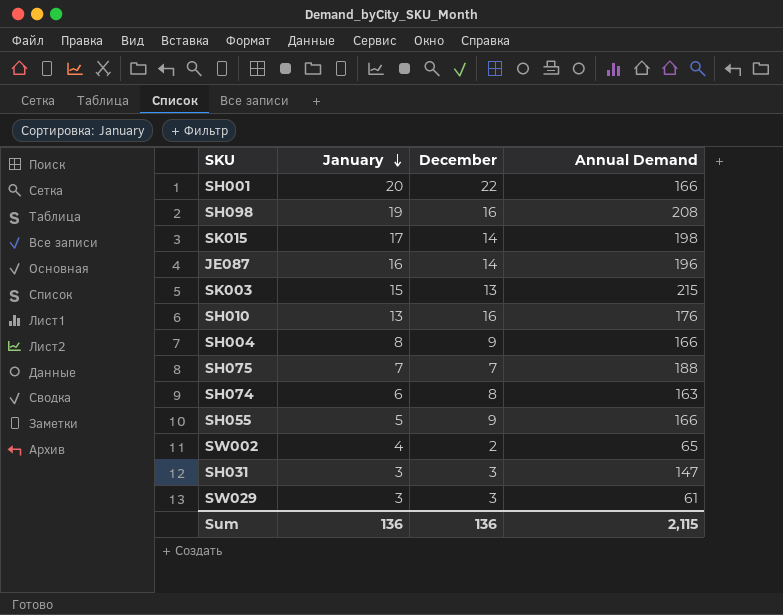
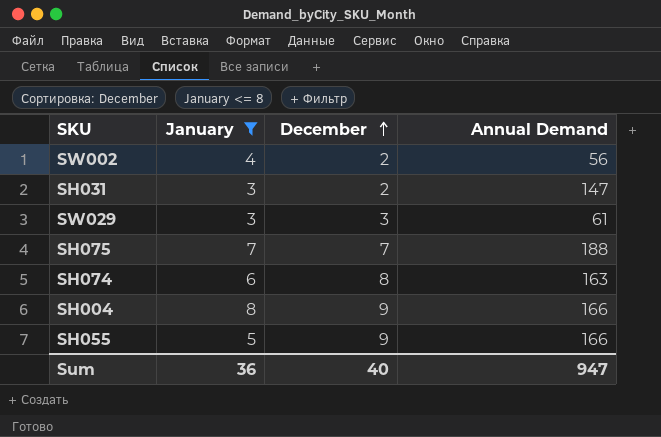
filter: none -> January <= 8
row order: January descending -> December ascending
SW002 | Annual Demand: 65 -> 56
SH031 | December: 3 -> 2
Sum | January: 136 -> 36
Sum | December: 136 -> 40
Sum | Annual Demand: 2,115 -> 947

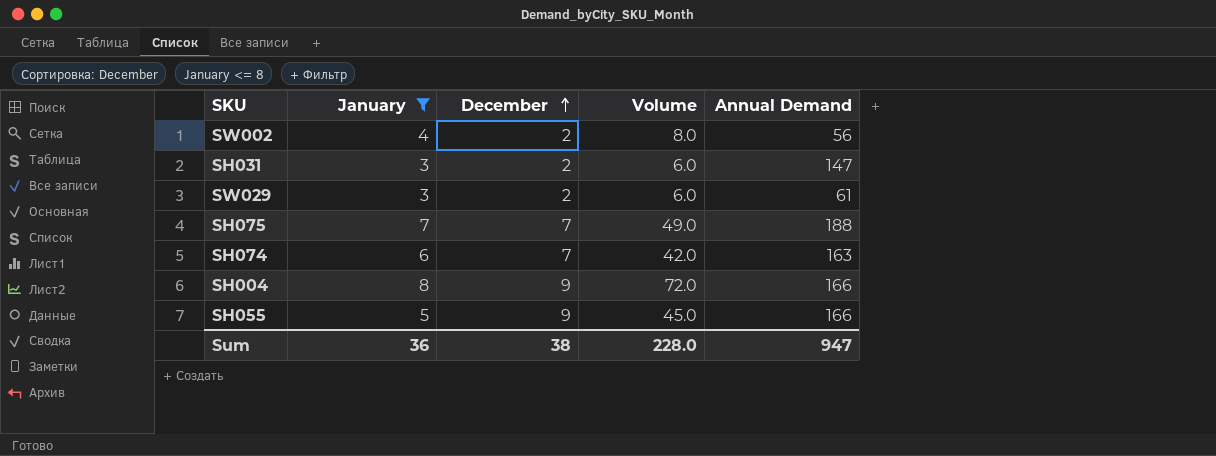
column Volume | formula: none -> [January] * [December]
SW029 | December: 3 -> 2
SH074 | December: 8 -> 7
Sum | December: 40 -> 38

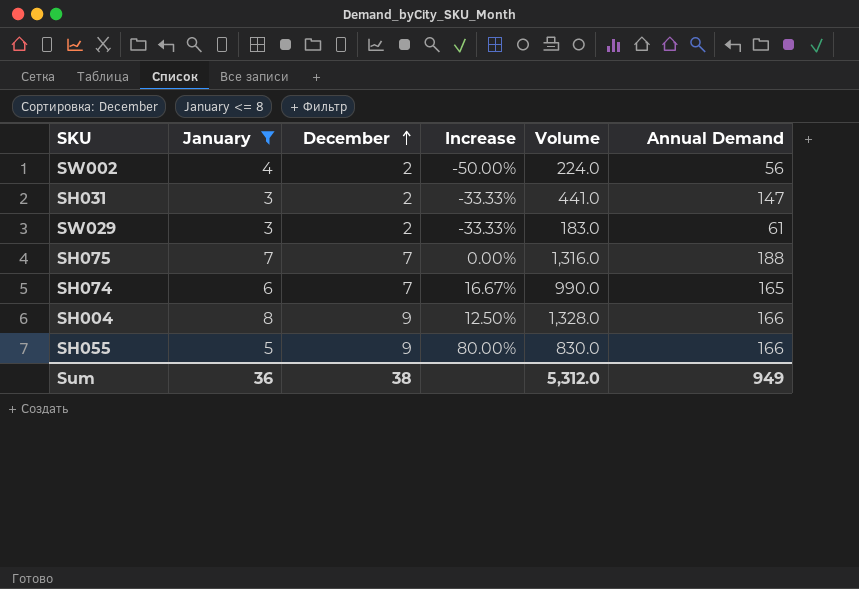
column Increase | formula: none -> ([December] - [January]) / [January]
column Volume | formula: [January] * [December] -> [January] * [Annual Demand]
SH074 | Annual Demand: 163 -> 165
Sum | Volume: 228.0 -> 5,312.0
Sum | Annual Demand: 947 -> 949

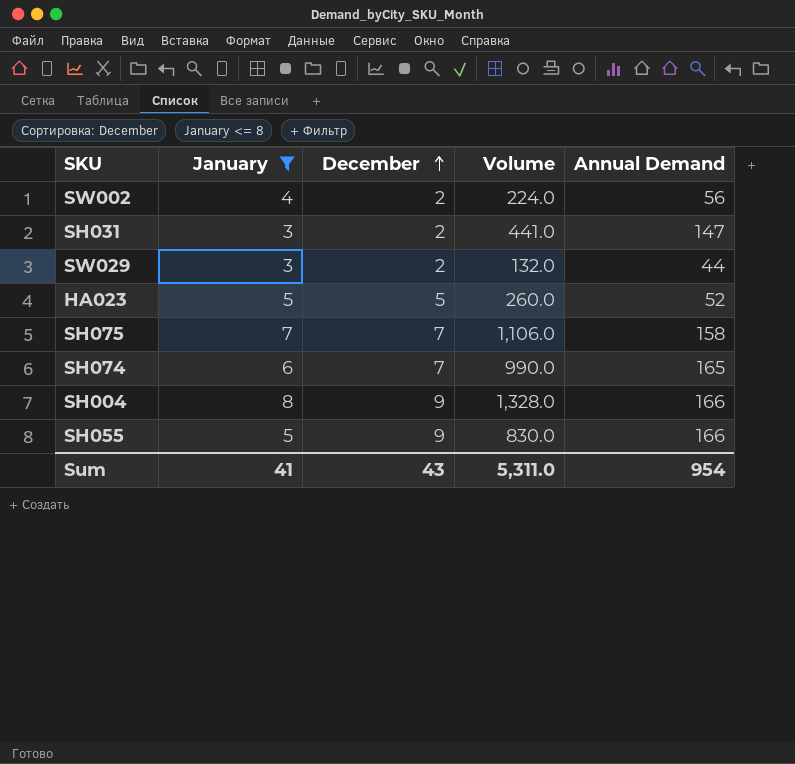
column Increase | formula: ([December] - [January]) / [January] -> none
SW029 | Volume: 183.0 -> 132.0
SW029 | Annual Demand: 61 -> 44
row HA023: none -> 5 | 5 | 260.0 | 52
SH075 | Volume: 1,316.0 -> 1,106.0
SH075 | Annual Demand: 188 -> 158
Sum | January: 36 -> 41
Sum | December: 38 -> 43
Sum | Volume: 5,312.0 -> 5,311.0
Sum | Annual Demand: 949 -> 954

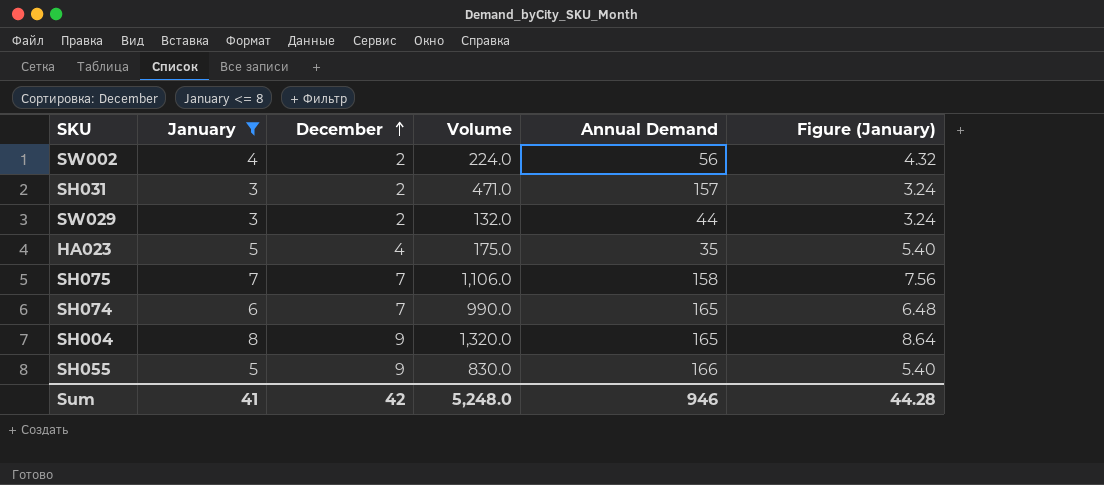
column Figure (January) | formula: none -> [January] * 1.08
SH031 | Volume: 441.0 -> 471.0
SH031 | Annual Demand: 147 -> 157
HA023 | December: 5 -> 4
HA023 | Volume: 260.0 -> 175.0
HA023 | Annual Demand: 52 -> 35
SH004 | Volume: 1,328.0 -> 1,320.0
SH004 | Annual Demand: 166 -> 165
Sum | December: 43 -> 42
Sum | Volume: 5,311.0 -> 5,248.0
Sum | Annual Demand: 954 -> 946

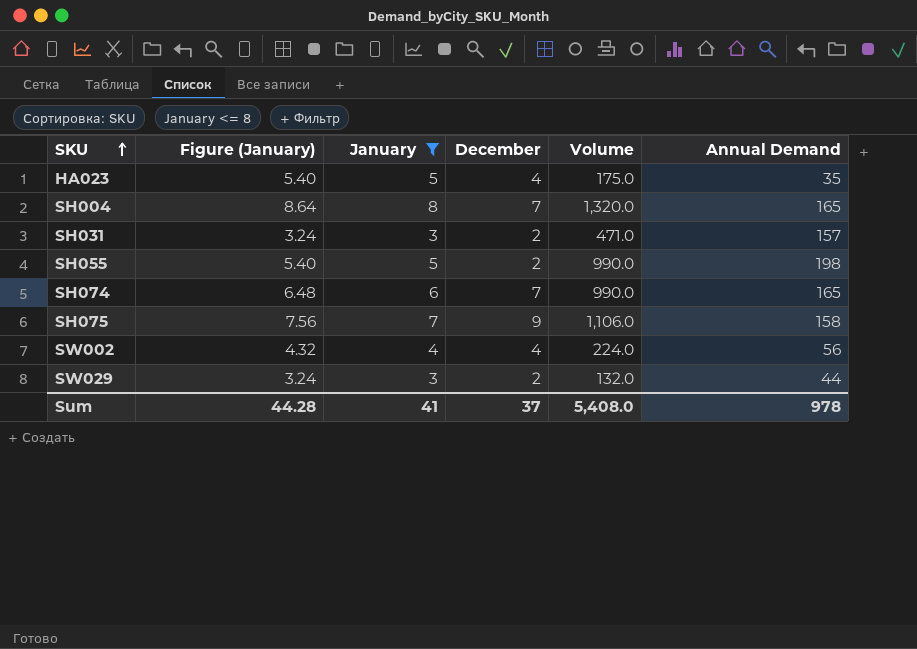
row order: December ascending -> SKU ascending
column Figure (January) | position: 6 -> 2
SH004 | December: 9 -> 7
SH055 | December: 9 -> 2
SH055 | Volume: 830.0 -> 990.0
SH055 | Annual Demand: 166 -> 198
SH075 | December: 7 -> 9
SW002 | December: 2 -> 4
Sum | December: 42 -> 37
Sum | Volume: 5,248.0 -> 5,408.0
Sum | Annual Demand: 946 -> 978

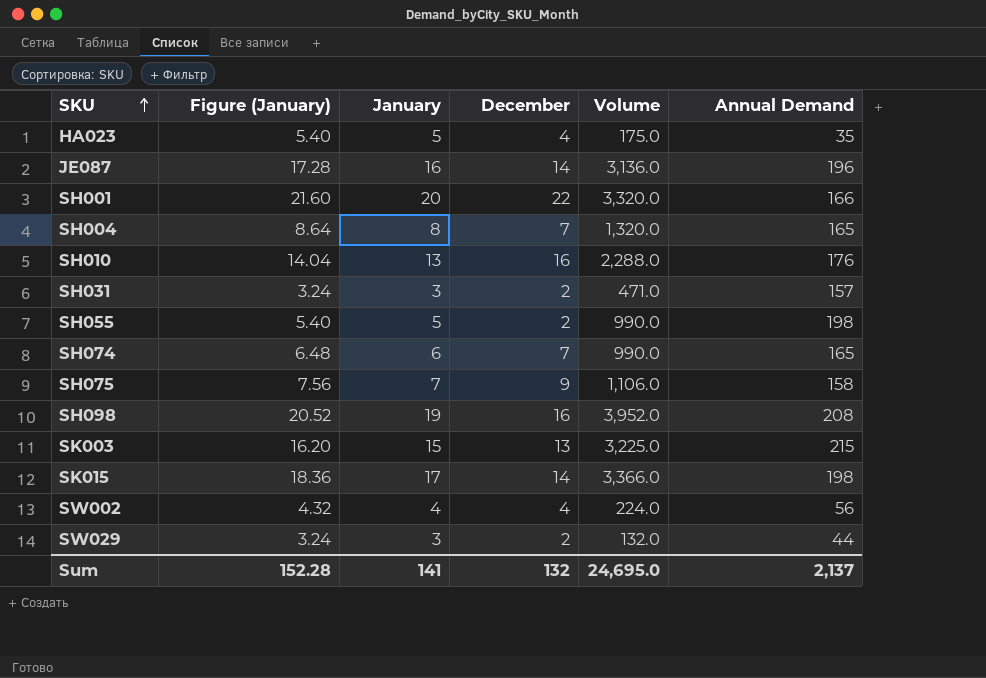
filter: January <= 8 -> none
Sum | Figure (January): 44.28 -> 152.28
Sum | January: 41 -> 141
Sum | December: 37 -> 132
Sum | Volume: 5,408.0 -> 24,695.0
Sum | Annual Demand: 978 -> 2,137

